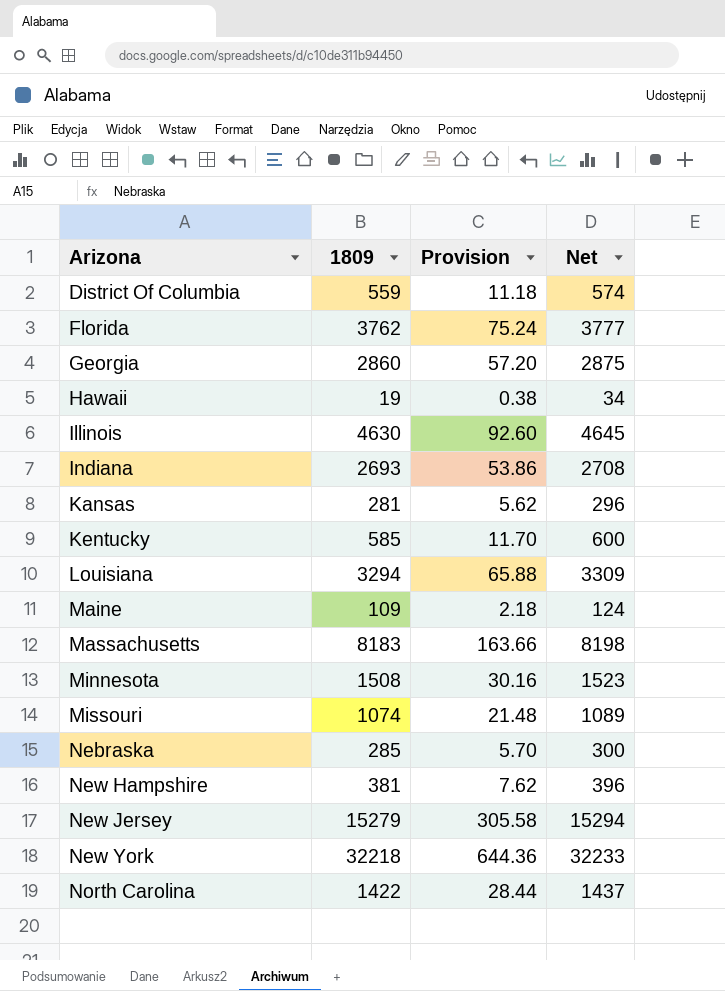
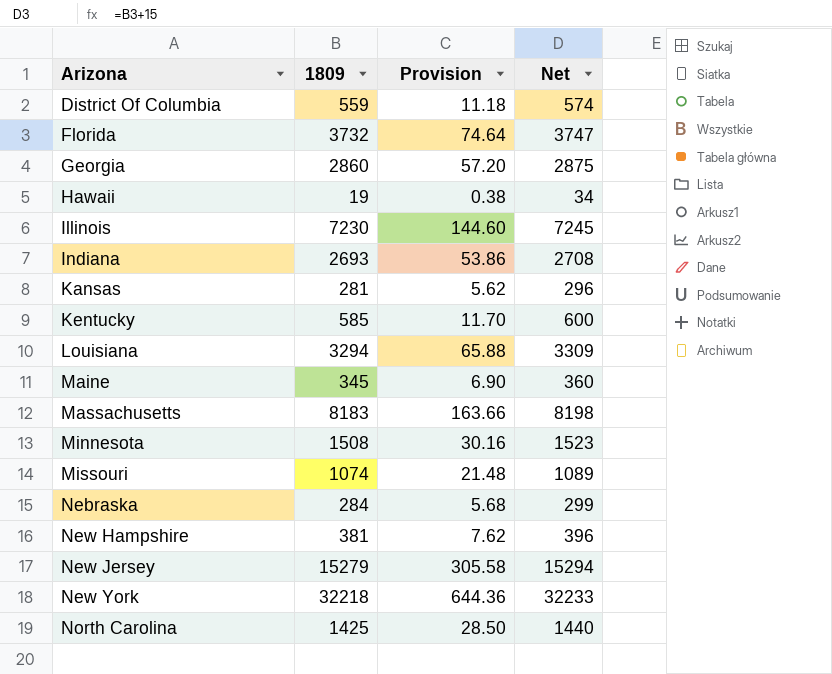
Florida | 1809: 3762 -> 3732
Florida | Provision: 75.24 -> 74.64
Florida | Net: 3777 -> 3747
Illinois | 1809: 4630 -> 7230
Illinois | Provision: 92.60 -> 144.60
Illinois | Net: 4645 -> 7245
Maine | 1809: 109 -> 345
Maine | Provision: 2.18 -> 6.90
Maine | Net: 124 -> 360
Nebraska | 1809: 285 -> 284
Nebraska | Provision: 5.70 -> 5.68
Nebraska | Net: 300 -> 299
North Carolina | 1809: 1422 -> 1425
North Carolina | Provision: 28.44 -> 28.50
North Carolina | Net: 1437 -> 1440

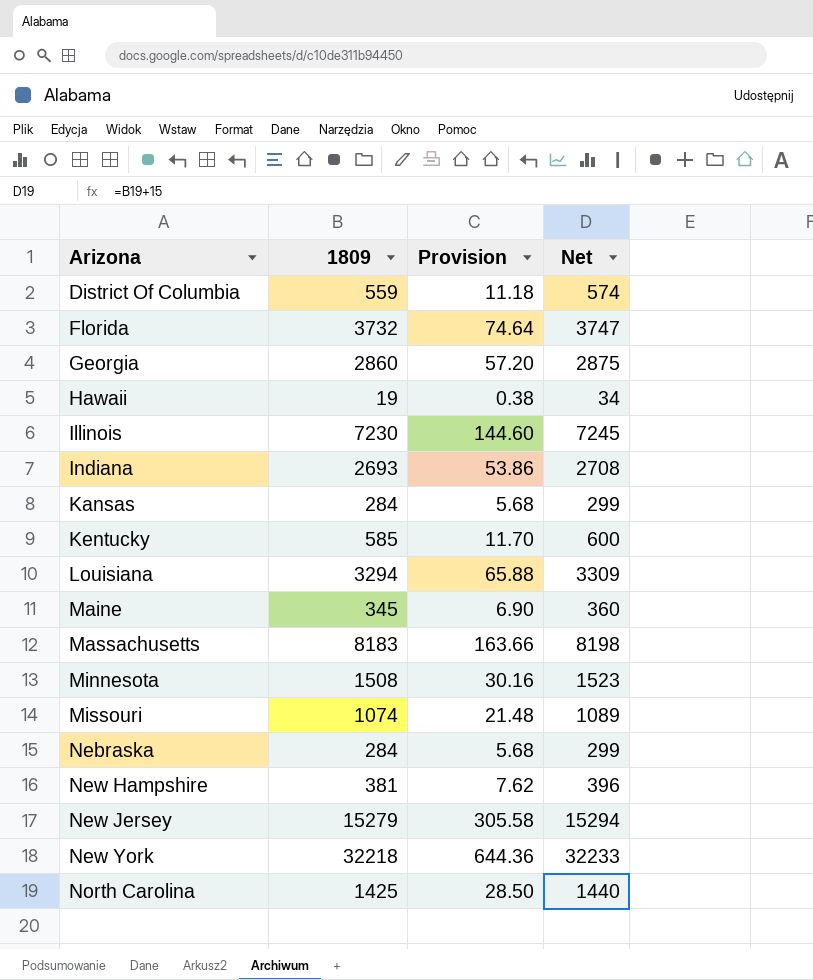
Kansas | 1809: 281 -> 284
Kansas | Provision: 5.62 -> 5.68
Kansas | Net: 296 -> 299

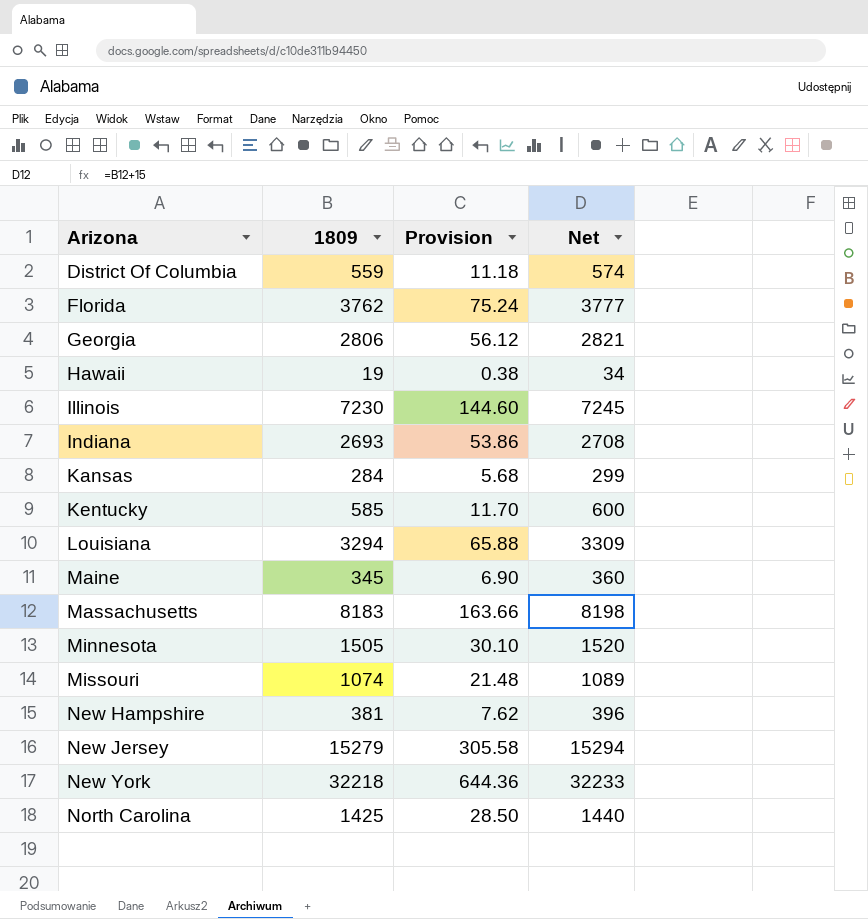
row Nebraska: 284 | 5.68 | 299 -> none
Florida | 1809: 3732 -> 3762
Florida | Provision: 74.64 -> 75.24
Florida | Net: 3747 -> 3777
Georgia | 1809: 2860 -> 2806
Georgia | Provision: 57.20 -> 56.12
Georgia | Net: 2875 -> 2821
Minnesota | 1809: 1508 -> 1505
Minnesota | Provision: 30.16 -> 30.10
Minnesota | Net: 1523 -> 1520

